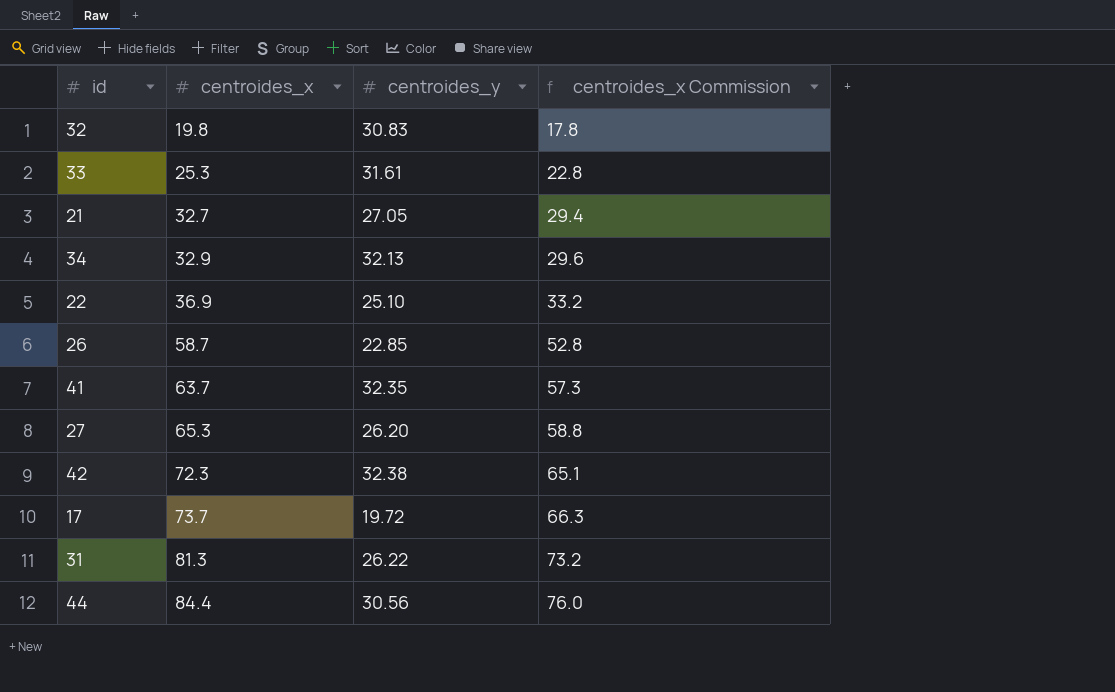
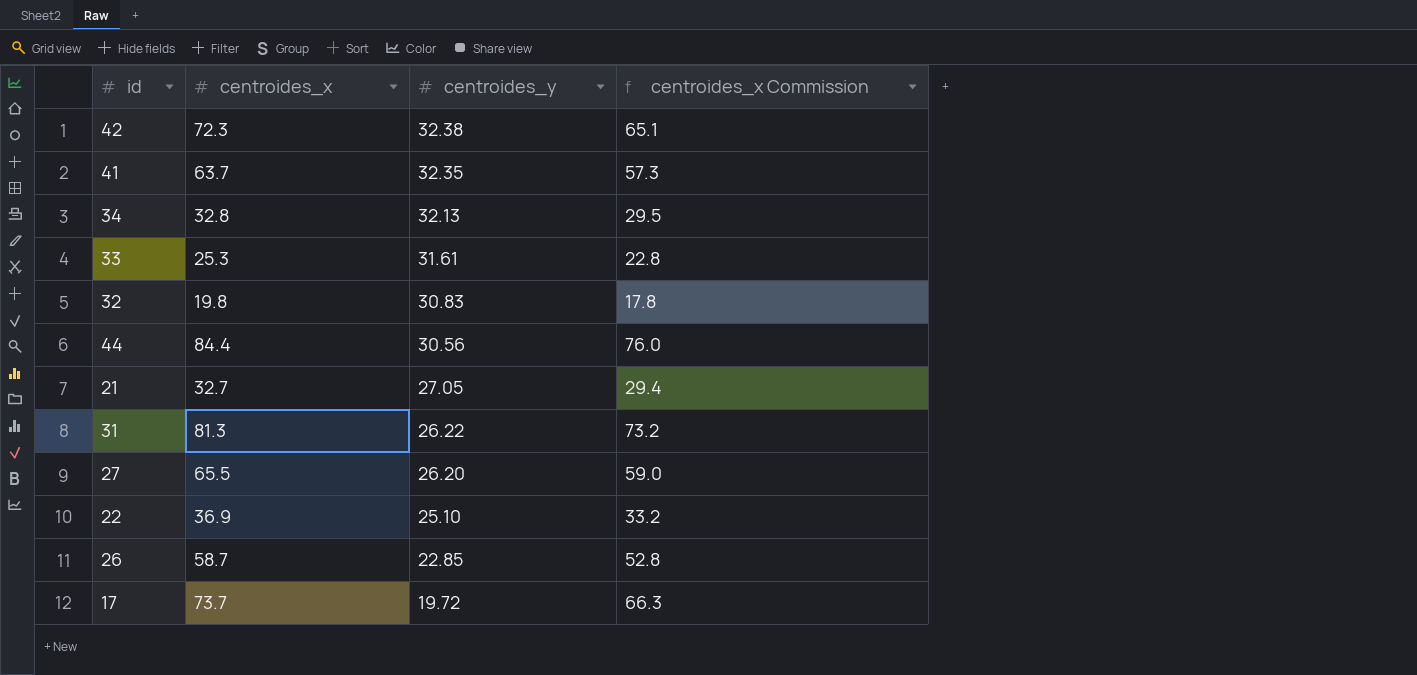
row order: centroides_x ascending -> centroides_y descending
34 | centroides_x: 32.9 -> 32.8
34 | centroides_x Commission: 29.6 -> 29.5
27 | centroides_x: 65.3 -> 65.5
27 | centroides_x Commission: 58.8 -> 59.0

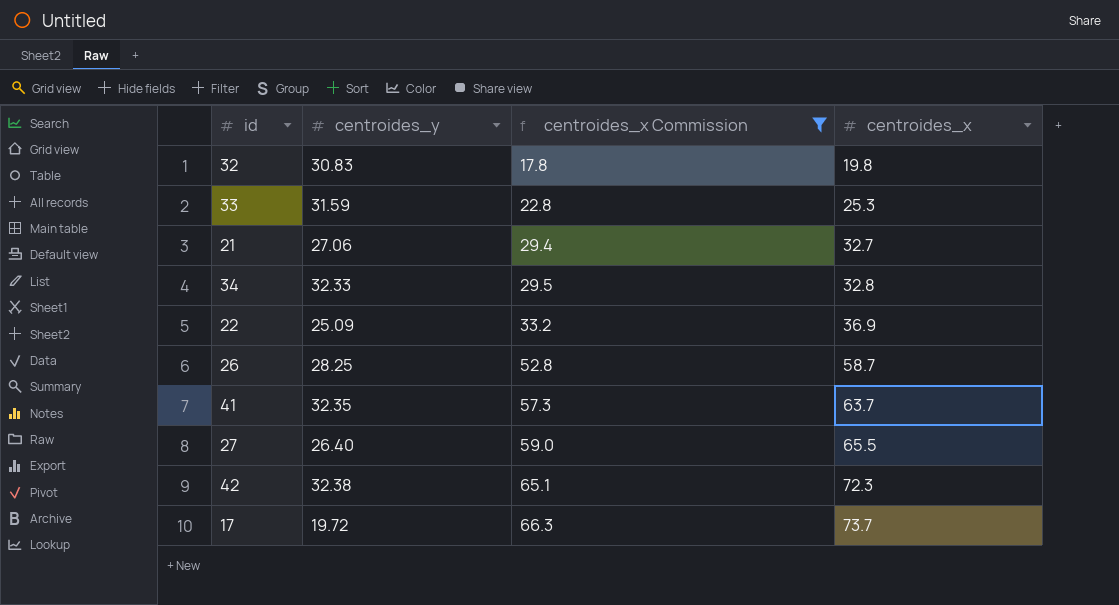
filter: none -> centroides_x Commission <= 66.3
row order: centroides_y descending -> centroides_x Commission ascending
column centroides_x | position: 2 -> 4
33 | centroides_y: 31.61 -> 31.59
21 | centroides_y: 27.05 -> 27.06
34 | centroides_y: 32.13 -> 32.33
22 | centroides_y: 25.10 -> 25.09
26 | centroides_y: 22.85 -> 28.25
27 | centroides_y: 26.20 -> 26.40

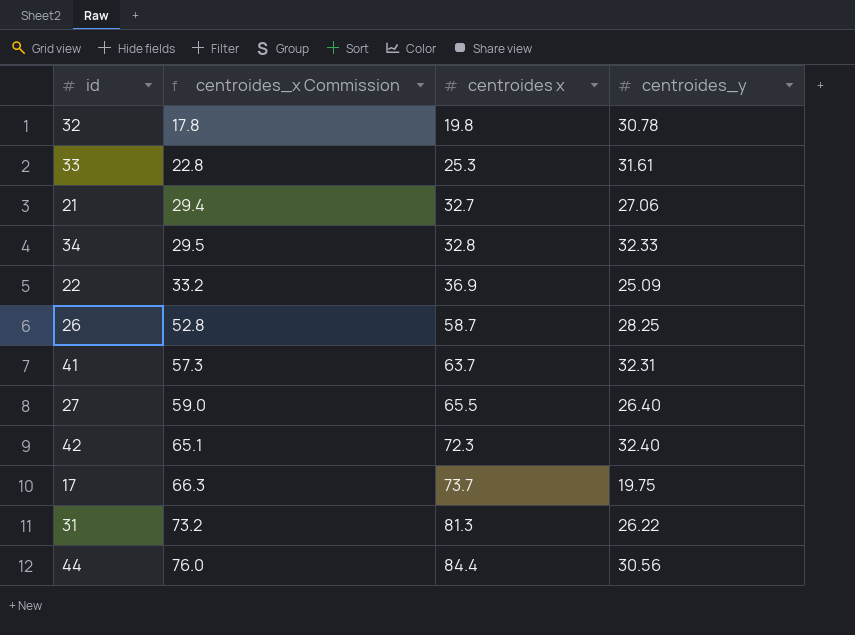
filter: centroides_x Commission <= 66.3 -> none
column name: centroides_x -> centroides x
column centroides_y | position: 2 -> 4
32 | centroides_y: 30.83 -> 30.78
33 | centroides_y: 31.59 -> 31.61
41 | centroides_y: 32.35 -> 32.31
42 | centroides_y: 32.38 -> 32.40
17 | centroides_y: 19.72 -> 19.75

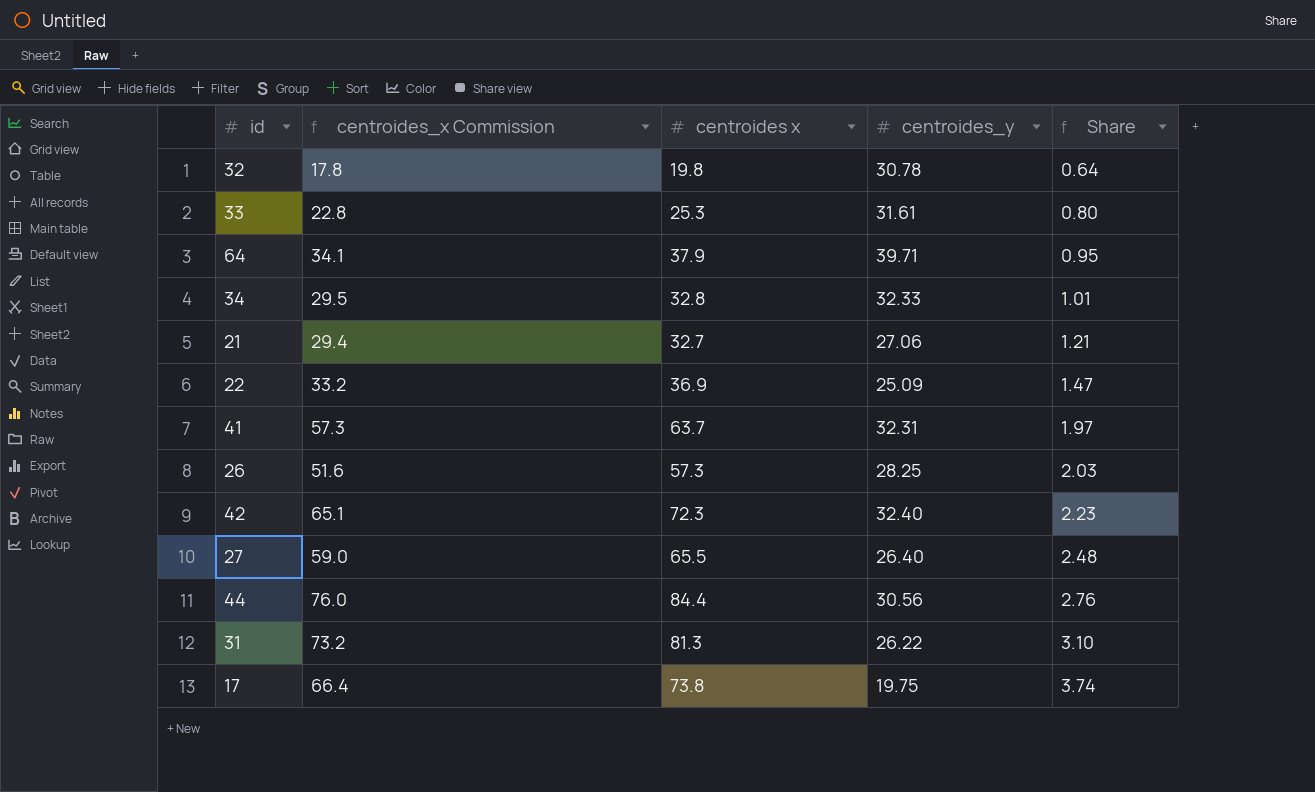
row order: centroides_x Commission ascending -> Share ascending
column Share | formula: none -> [centroides x] / [centroides_y]
row 64: none -> 34.1 | 37.9 | 39.71 | 0.95
26 | centroides_x Commission: 52.8 -> 51.6
26 | centroides x: 58.7 -> 57.3
17 | centroides_x Commission: 66.3 -> 66.4
17 | centroides x: 73.7 -> 73.8

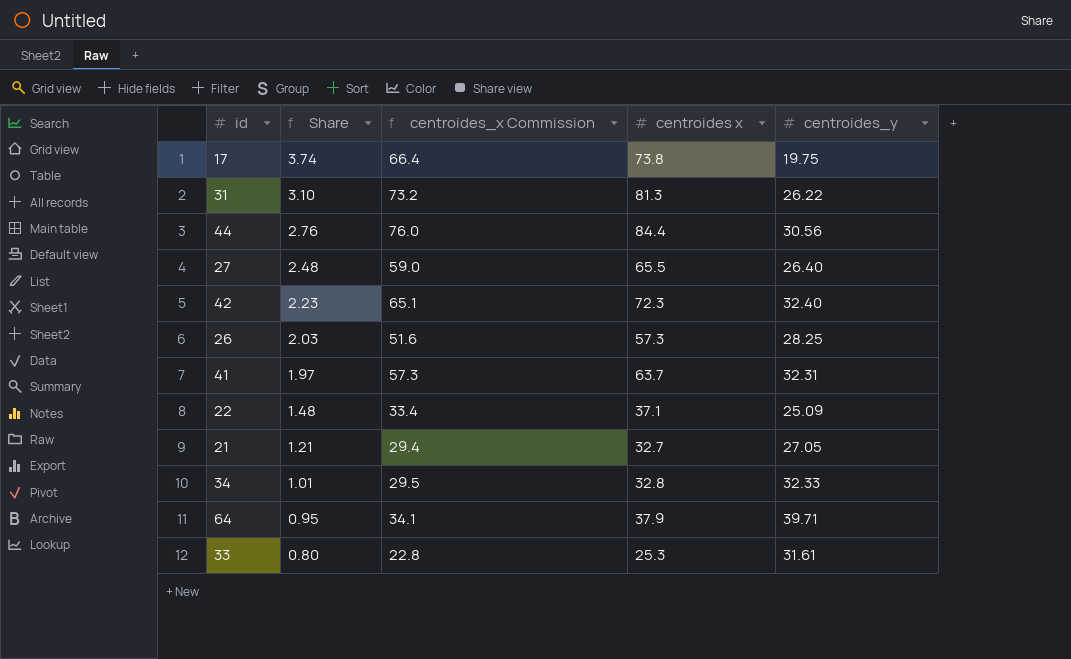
row order: Share ascending -> Share descending
column Share | position: 5 -> 2
row 32: 17.8 | 19.8 | 30.78 | 0.64 -> none
22 | Share: 1.47 -> 1.48
22 | centroides_x Commission: 33.2 -> 33.4
22 | centroides x: 36.9 -> 37.1
21 | centroides_y: 27.06 -> 27.05

